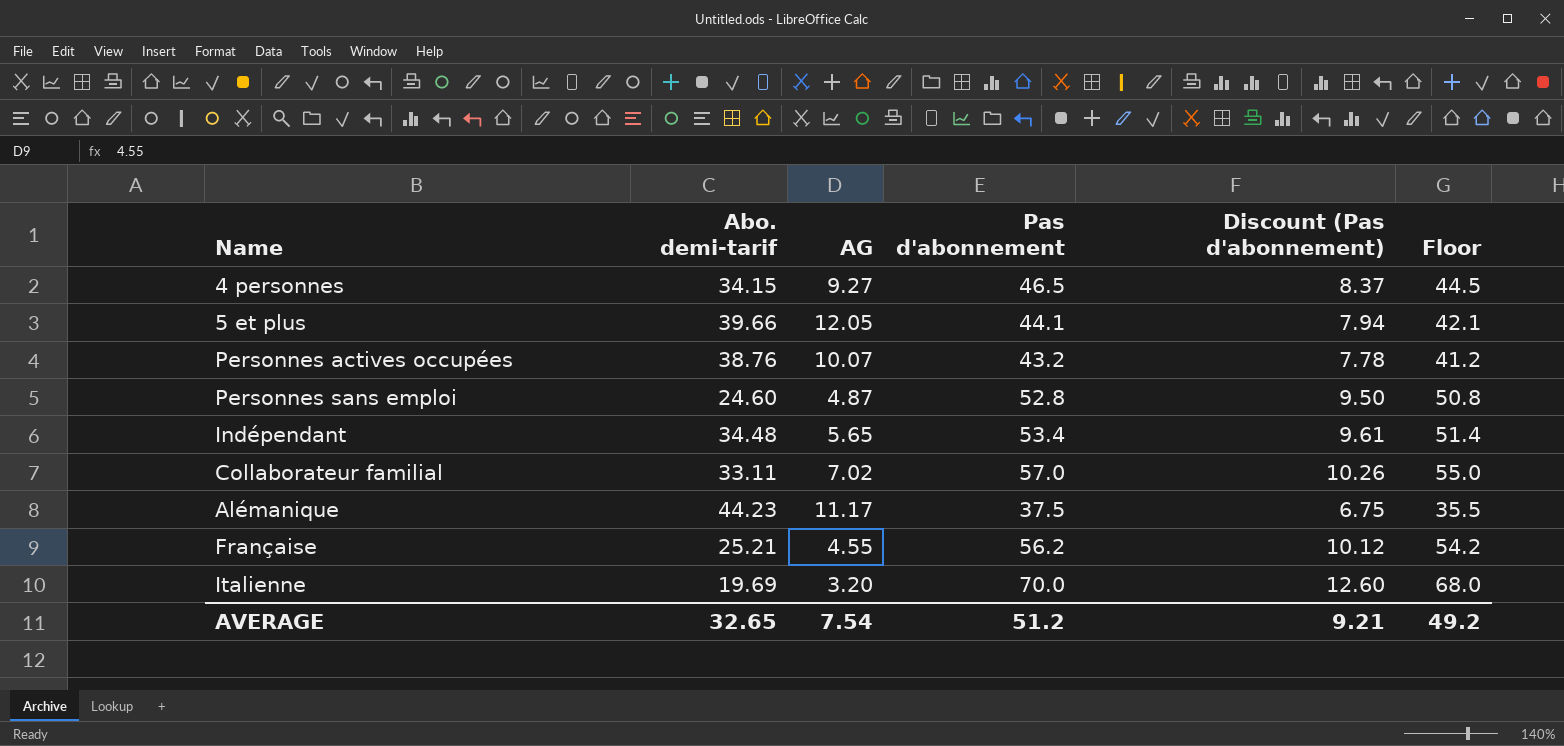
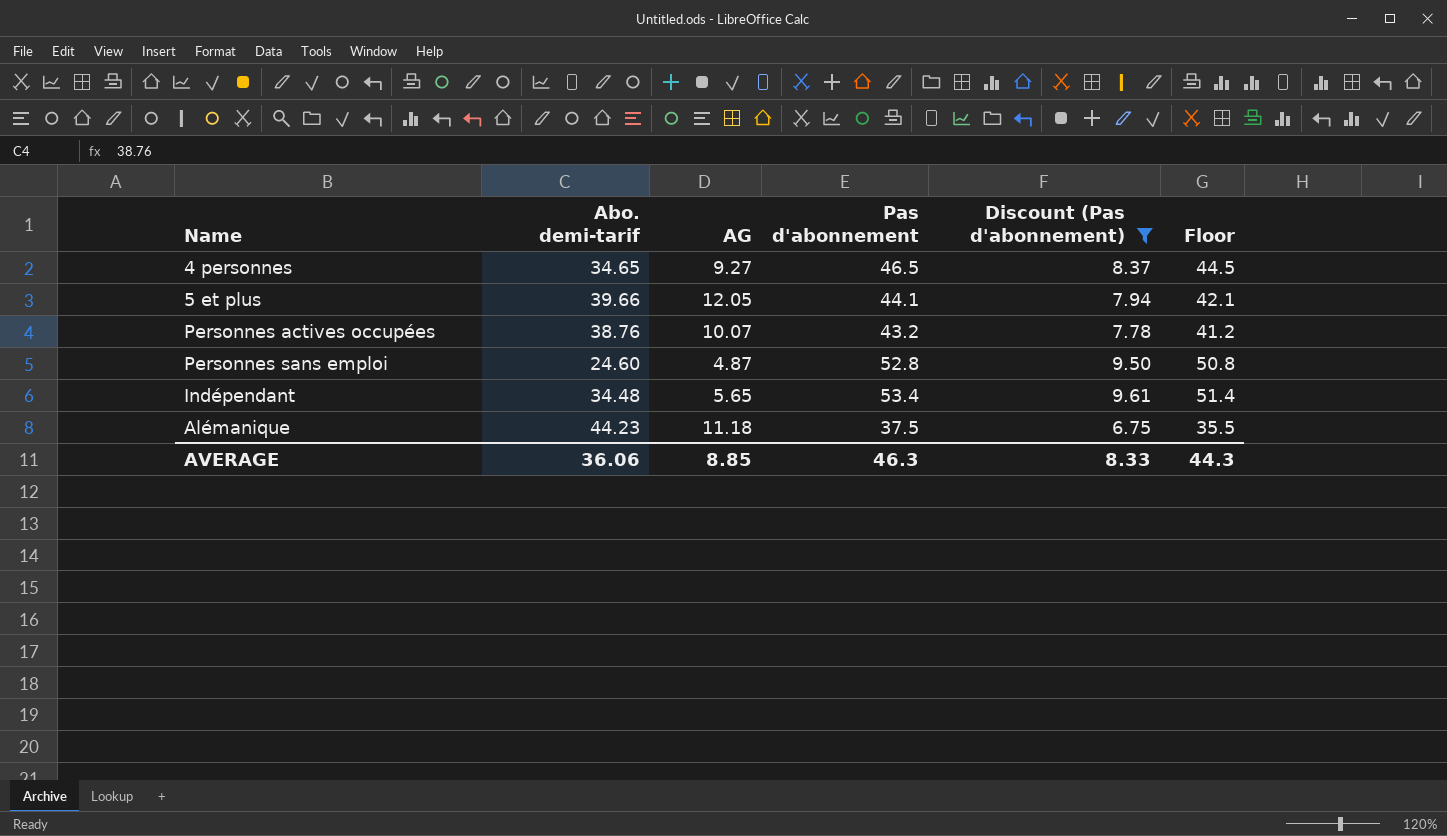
filter: none -> Discount (Pas d'abonnement) <= 9.61
4 personnes | Abo. demi-tarif: 34.15 -> 34.65
Alémanique | AG: 11.17 -> 11.18
AVERAGE | Abo. demi-tarif: 32.65 -> 36.06
AVERAGE | AG: 7.54 -> 8.85
AVERAGE | Pas d'abonnement: 51.2 -> 46.3
AVERAGE | Discount (Pas d'abonnement): 9.21 -> 8.33
AVERAGE | Floor: 49.2 -> 44.3

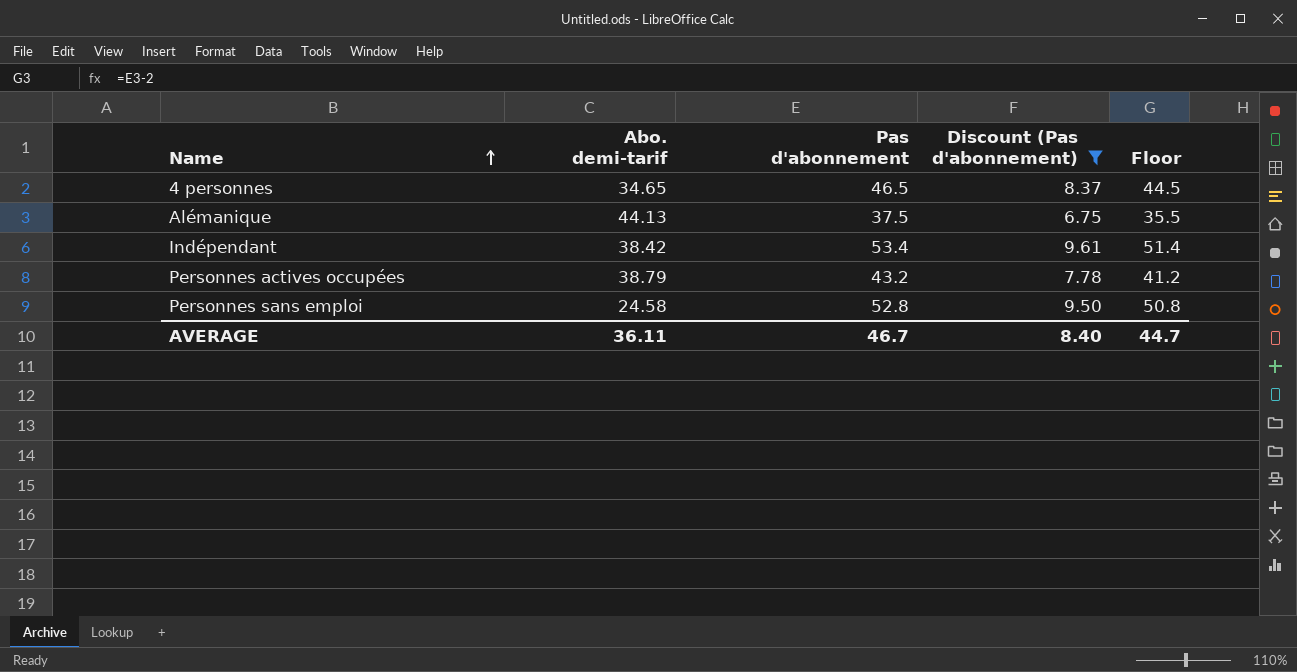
row order: none -> Name ascending
column AG | position: 3 -> none
row 5 et plus: 39.66 | 12.05 | 44.1 | 7.94 | 42.1 -> none
Alémanique | Abo. demi-tarif: 44.23 -> 44.13
Indépendant | Abo. demi-tarif: 34.48 -> 38.42
Personnes actives occupées | Abo. demi-tarif: 38.76 -> 38.79
Personnes sans emploi | Abo. demi-tarif: 24.60 -> 24.58
AVERAGE | Abo. demi-tarif: 36.06 -> 36.11
AVERAGE | Pas d'abonnement: 46.3 -> 46.7
AVERAGE | Discount (Pas d'abonnement): 8.33 -> 8.40
AVERAGE | Floor: 44.3 -> 44.7

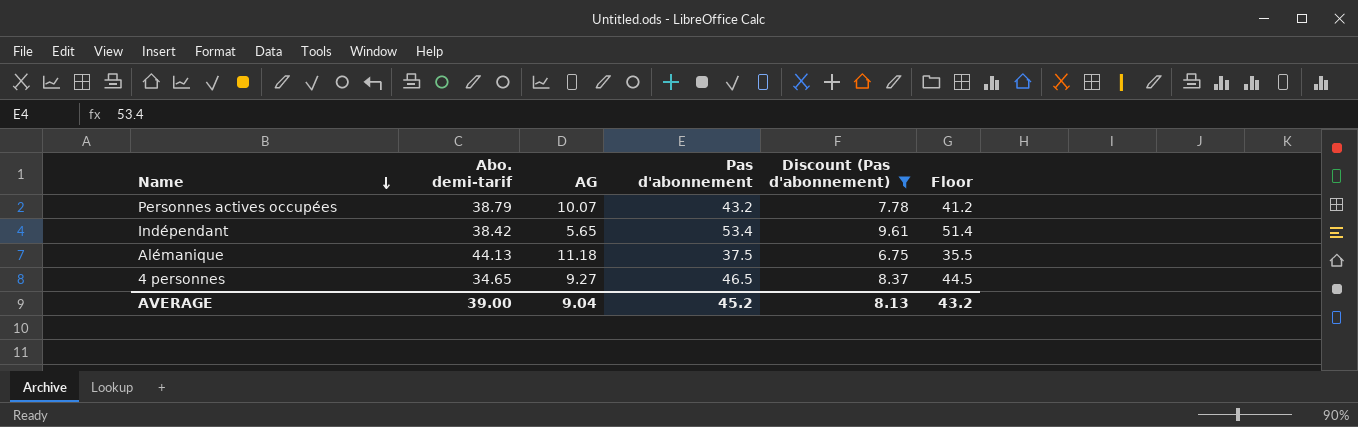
row order: Name ascending -> Name descending
column AG | position: none -> 3
row Personnes sans emploi: 24.58 | 52.8 | 9.50 | 50.8 -> none
AVERAGE | Abo. demi-tarif: 36.11 -> 39.00
AVERAGE | Pas d'abonnement: 46.7 -> 45.2
AVERAGE | Discount (Pas d'abonnement): 8.40 -> 8.13
AVERAGE | Floor: 44.7 -> 43.2

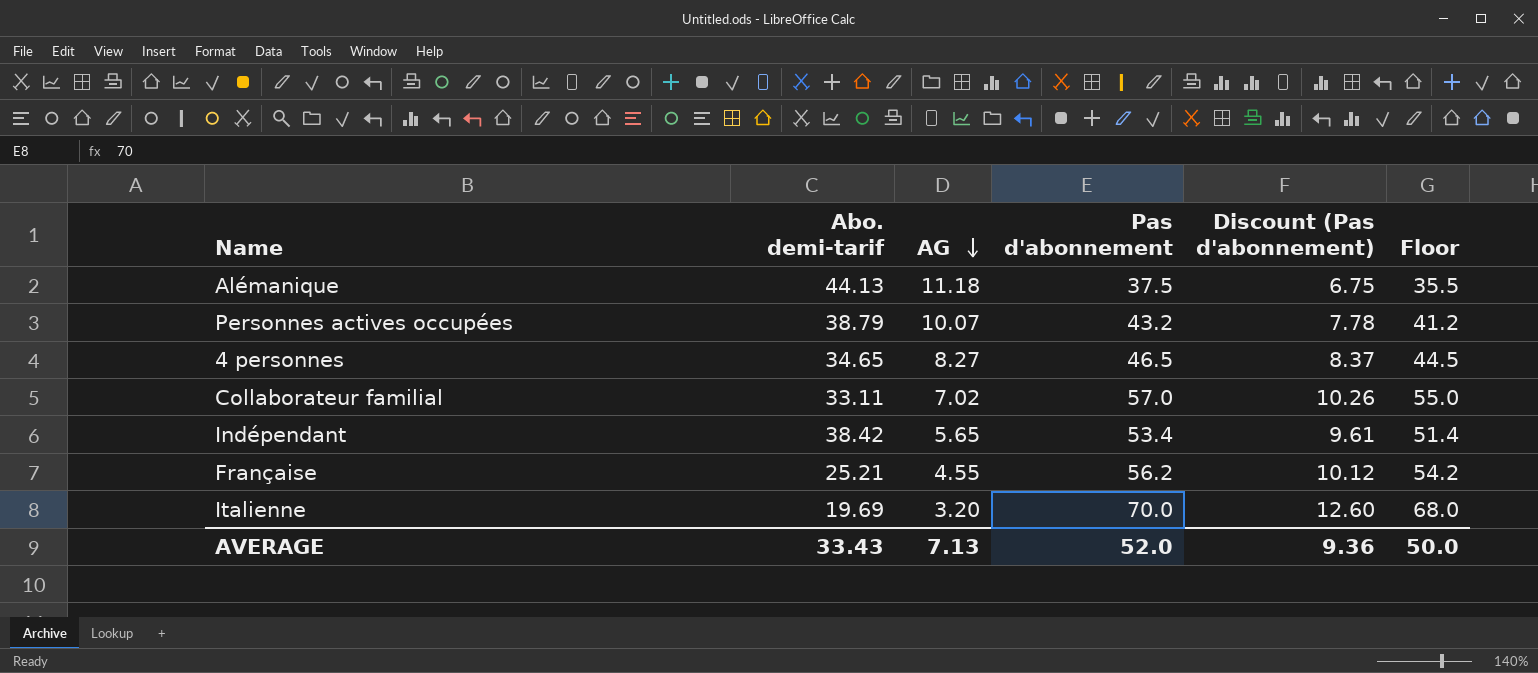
filter: Discount (Pas d'abonnement) <= 9.61 -> none
row order: Name descending -> AG descending
4 personnes | AG: 9.27 -> 8.27
AVERAGE | Abo. demi-tarif: 39.00 -> 33.43
AVERAGE | AG: 9.04 -> 7.13
AVERAGE | Pas d'abonnement: 45.2 -> 52.0
AVERAGE | Discount (Pas d'abonnement): 8.13 -> 9.36
AVERAGE | Floor: 43.2 -> 50.0

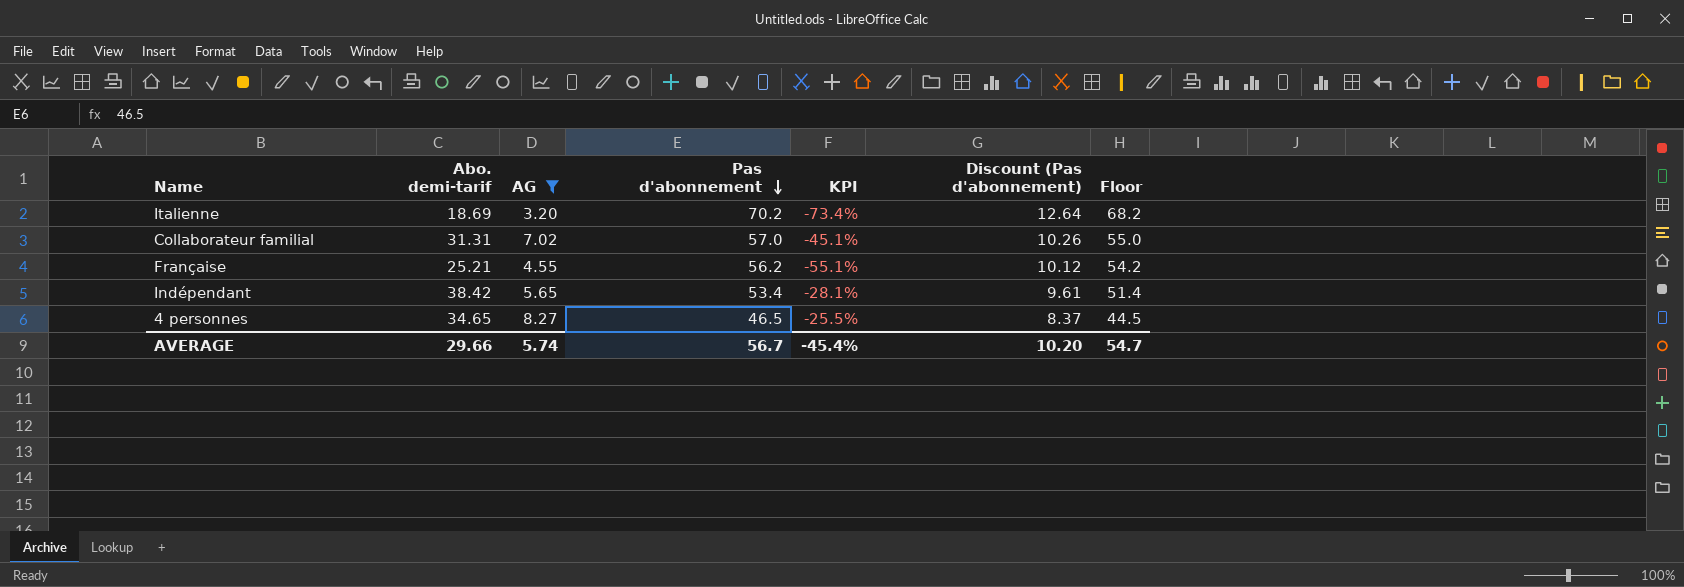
filter: none -> AG <= 8.27
row order: AG descending -> Pas d'abonnement descending
column KPI | formula: none -> ([Abo. demi-tarif] - [Pas d'abonnement]) / [Pas d'abonnement]
Italienne | Abo. demi-tarif: 19.69 -> 18.69
Italienne | Pas d'abonnement: 70.0 -> 70.2
Italienne | Discount (Pas d'abonnement): 12.60 -> 12.64
Italienne | Floor: 68.0 -> 68.2
Collaborateur familial | Abo. demi-tarif: 33.11 -> 31.31
AVERAGE | Abo. demi-tarif: 33.43 -> 29.66
AVERAGE | AG: 7.13 -> 5.74
AVERAGE | Pas d'abonnement: 52.0 -> 56.7
AVERAGE | Discount (Pas d'abonnement): 9.36 -> 10.20
AVERAGE | Floor: 50.0 -> 54.7

